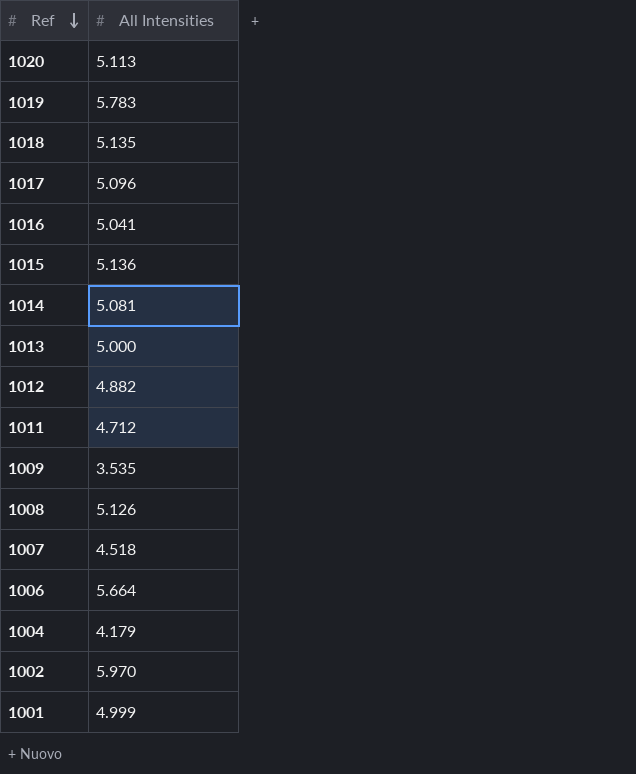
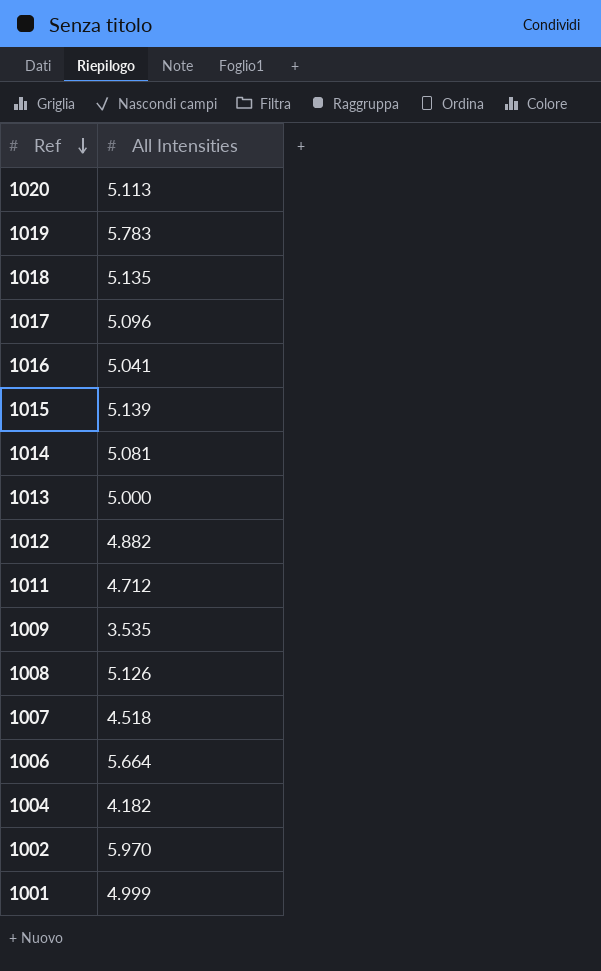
1015 | All Intensities: 5.136 -> 5.139
1004 | All Intensities: 4.179 -> 4.182

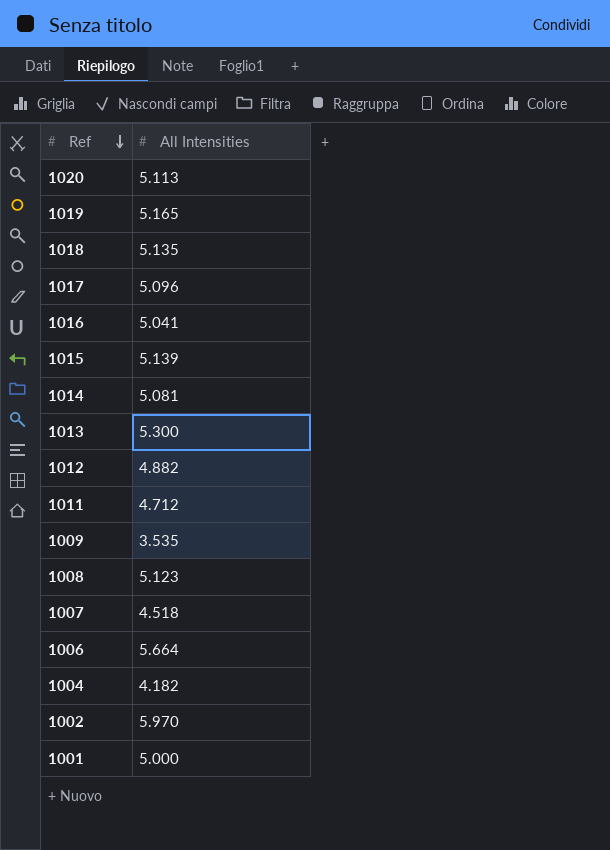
1019 | All Intensities: 5.783 -> 5.165
1013 | All Intensities: 5.000 -> 5.300
1008 | All Intensities: 5.126 -> 5.123
1001 | All Intensities: 4.999 -> 5.000

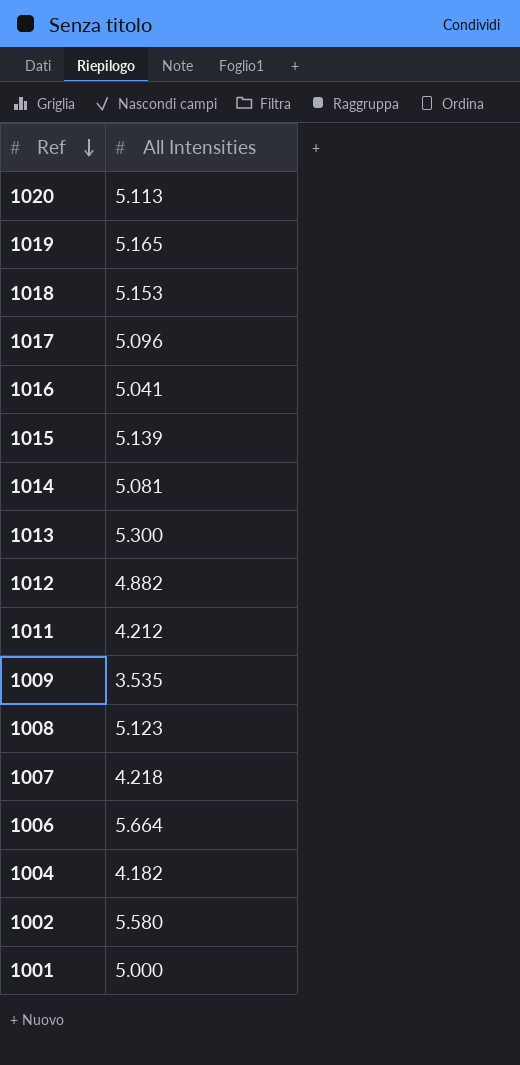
1018 | All Intensities: 5.135 -> 5.153
1011 | All Intensities: 4.712 -> 4.212
1007 | All Intensities: 4.518 -> 4.218
1002 | All Intensities: 5.970 -> 5.580

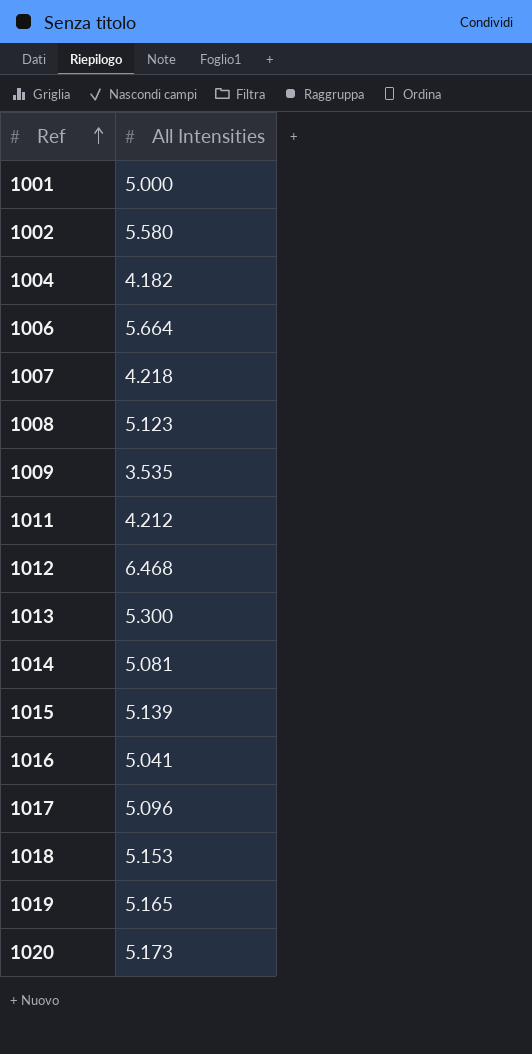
row order: Ref descending -> Ref ascending
1012 | All Intensities: 4.882 -> 6.468
1020 | All Intensities: 5.113 -> 5.173

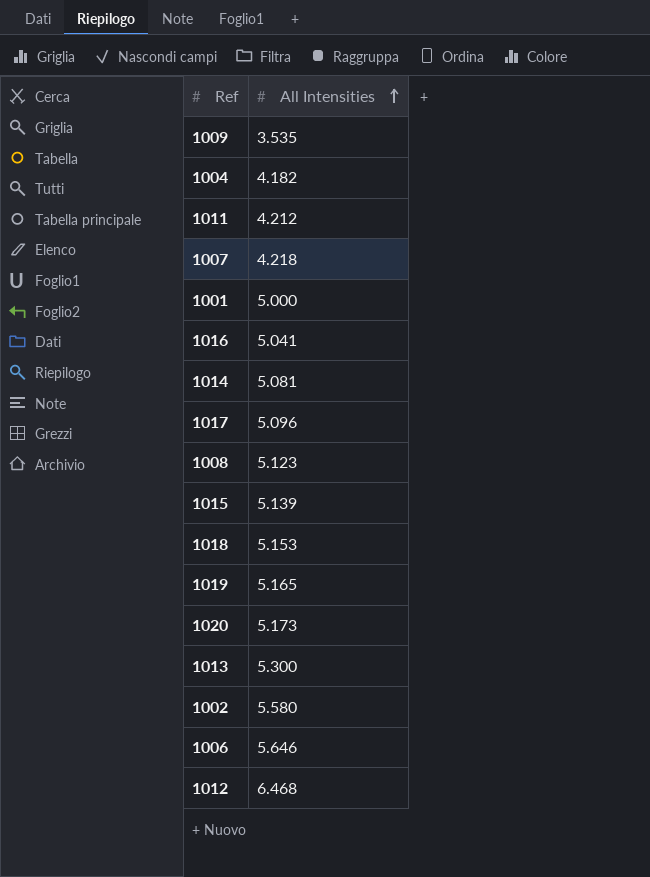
row order: Ref ascending -> All Intensities ascending
1006 | All Intensities: 5.664 -> 5.646

